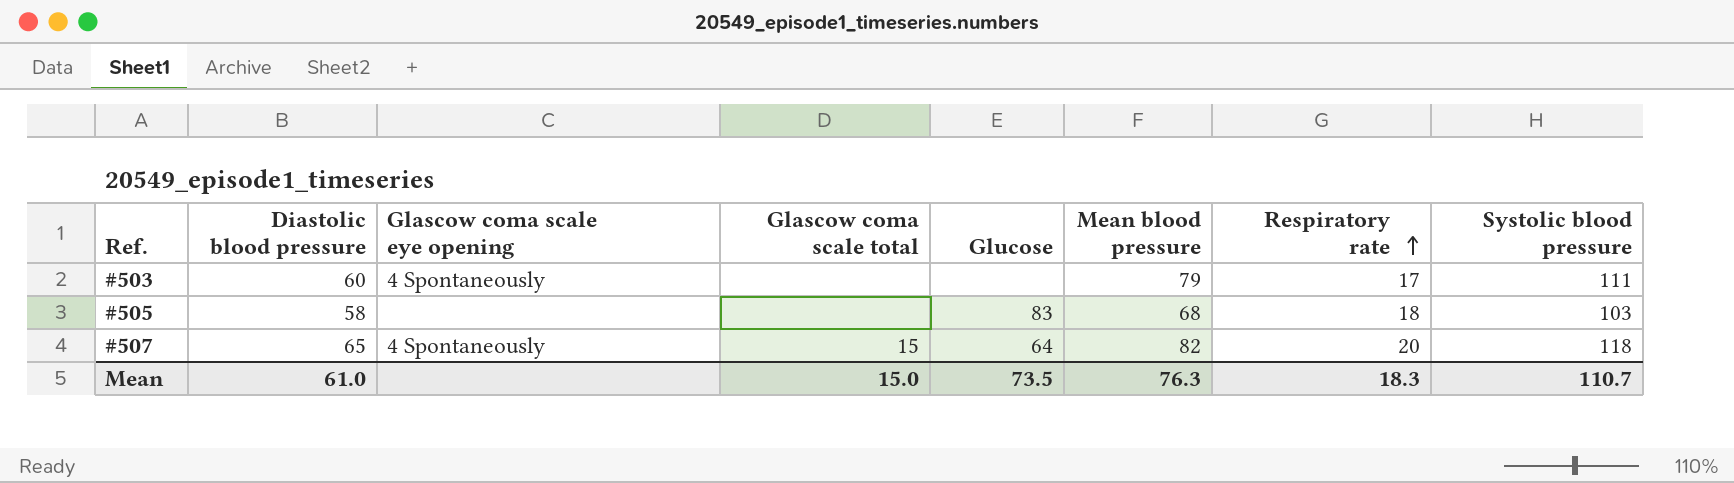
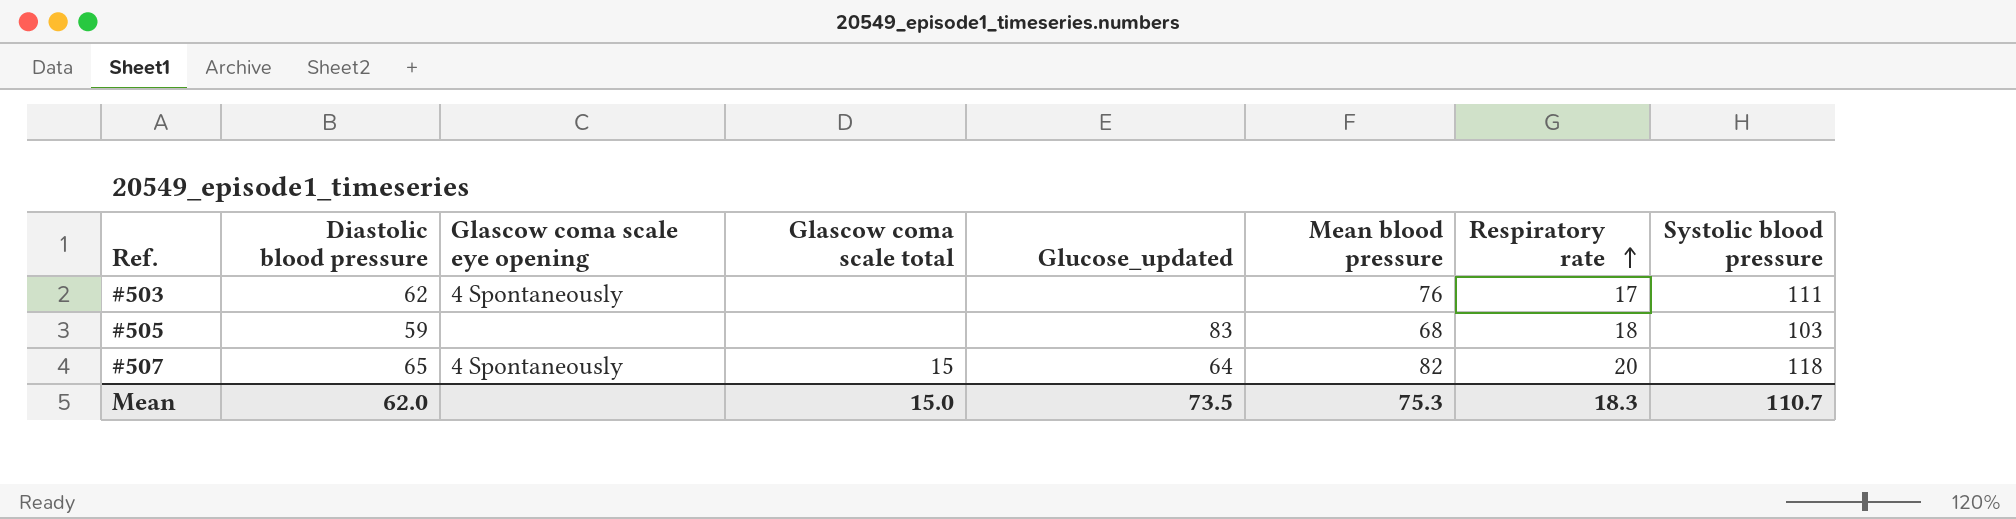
column name: Glucose -> Glucose_updated
#503 | Diastolic blood pressure: 60 -> 62
#503 | Mean blood pressure: 79 -> 76
#505 | Diastolic blood pressure: 58 -> 59
Mean | Diastolic blood pressure: 61.0 -> 62.0
Mean | Mean blood pressure: 76.3 -> 75.3

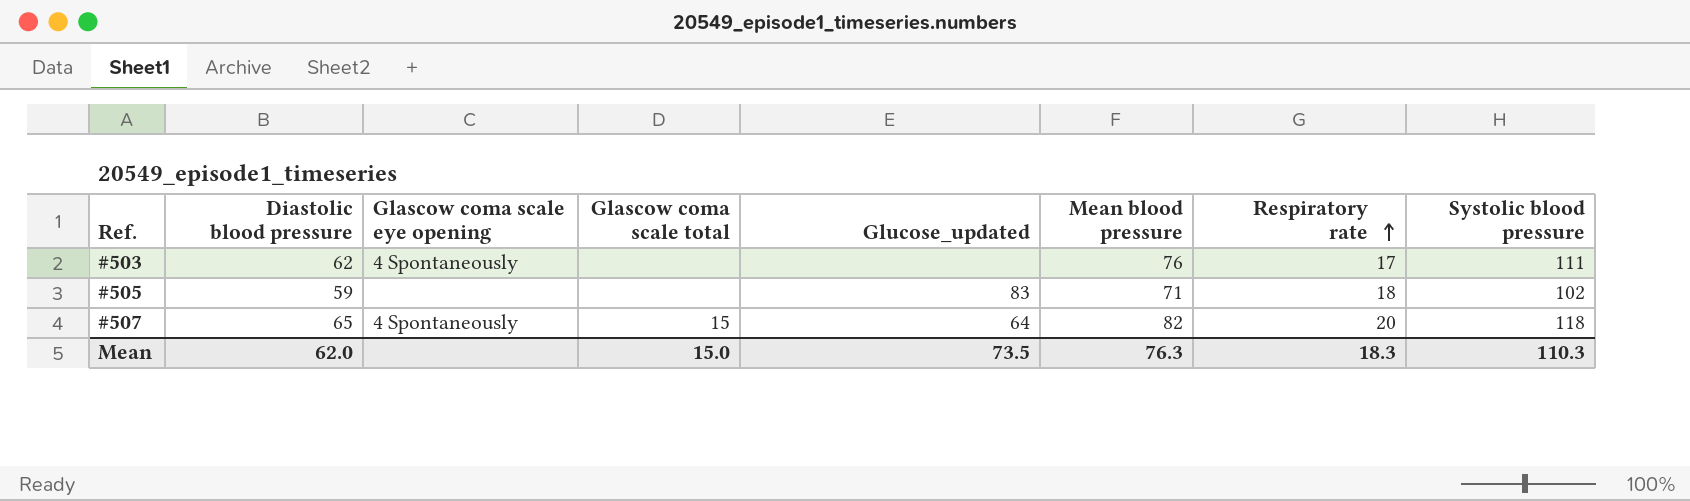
#505 | Mean blood pressure: 68 -> 71
#505 | Systolic blood pressure: 103 -> 102
Mean | Mean blood pressure: 75.3 -> 76.3
Mean | Systolic blood pressure: 110.7 -> 110.3

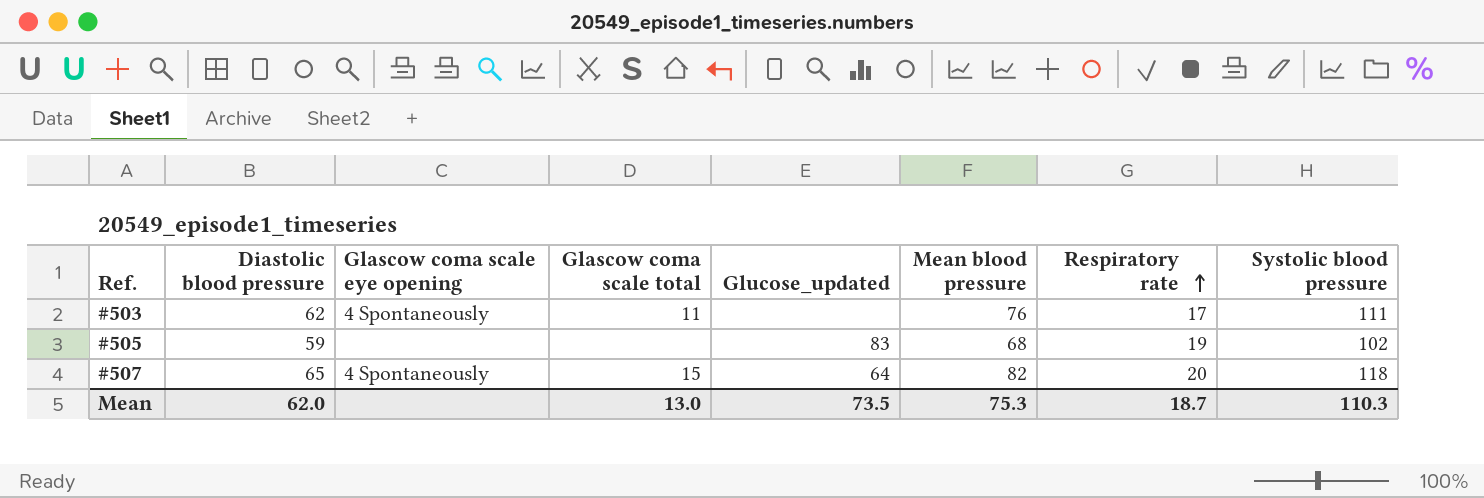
#503 | Glascow coma scale total: none -> 11
#505 | Mean blood pressure: 71 -> 68
#505 | Respiratory rate: 18 -> 19
Mean | Glascow coma scale total: 15.0 -> 13.0
Mean | Mean blood pressure: 76.3 -> 75.3
Mean | Respiratory rate: 18.3 -> 18.7

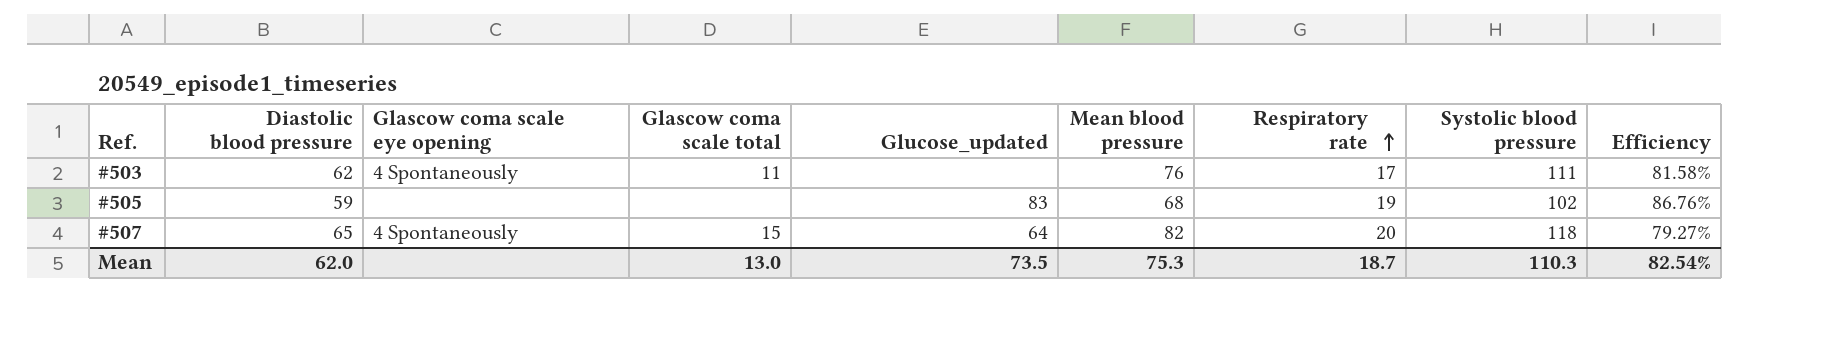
column Efficiency | formula: none -> [Diastolic blood pressure] / [Mean blood pressure]

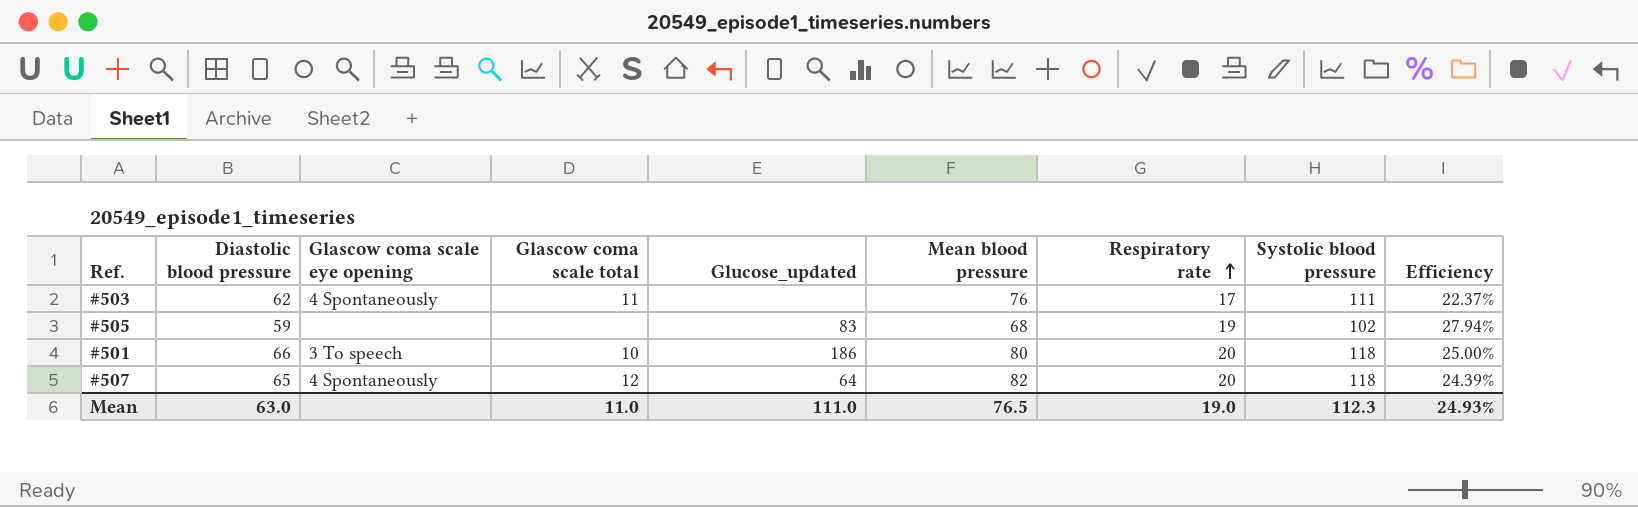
column Efficiency | formula: [Diastolic blood pressure] / [Mean blood pressure] -> [Respiratory rate] / [Mean blood pressure]
row #501: none -> 66 | 3 To speech | 10 | 186 | 80 | 20 | 118 | 25.00%
#507 | Glascow coma scale total: 15 -> 12
Mean | Diastolic blood pressure: 62.0 -> 63.0
Mean | Glascow coma scale total: 13.0 -> 11.0
Mean | Glucose_updated: 73.5 -> 111.0
Mean | Mean blood pressure: 75.3 -> 76.5
Mean | Respiratory rate: 18.7 -> 19.0
Mean | Systolic blood pressure: 110.3 -> 112.3
Mean | Efficiency: 82.54% -> 24.93%

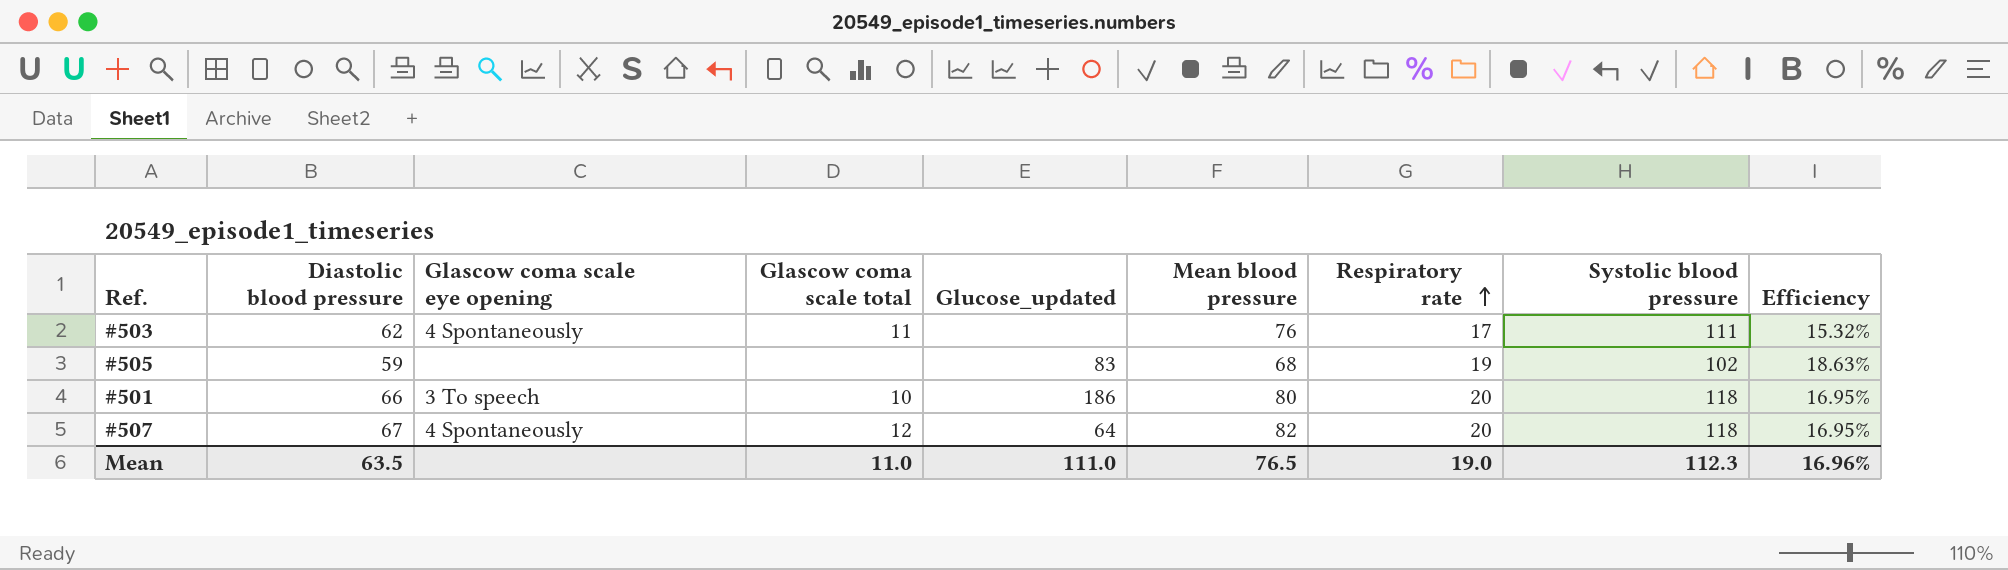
column Efficiency | formula: [Respiratory rate] / [Mean blood pressure] -> [Respiratory rate] / [Systolic blood pressure]
#507 | Diastolic blood pressure: 65 -> 67
Mean | Diastolic blood pressure: 63.0 -> 63.5
Mean | Efficiency: 24.93% -> 16.96%

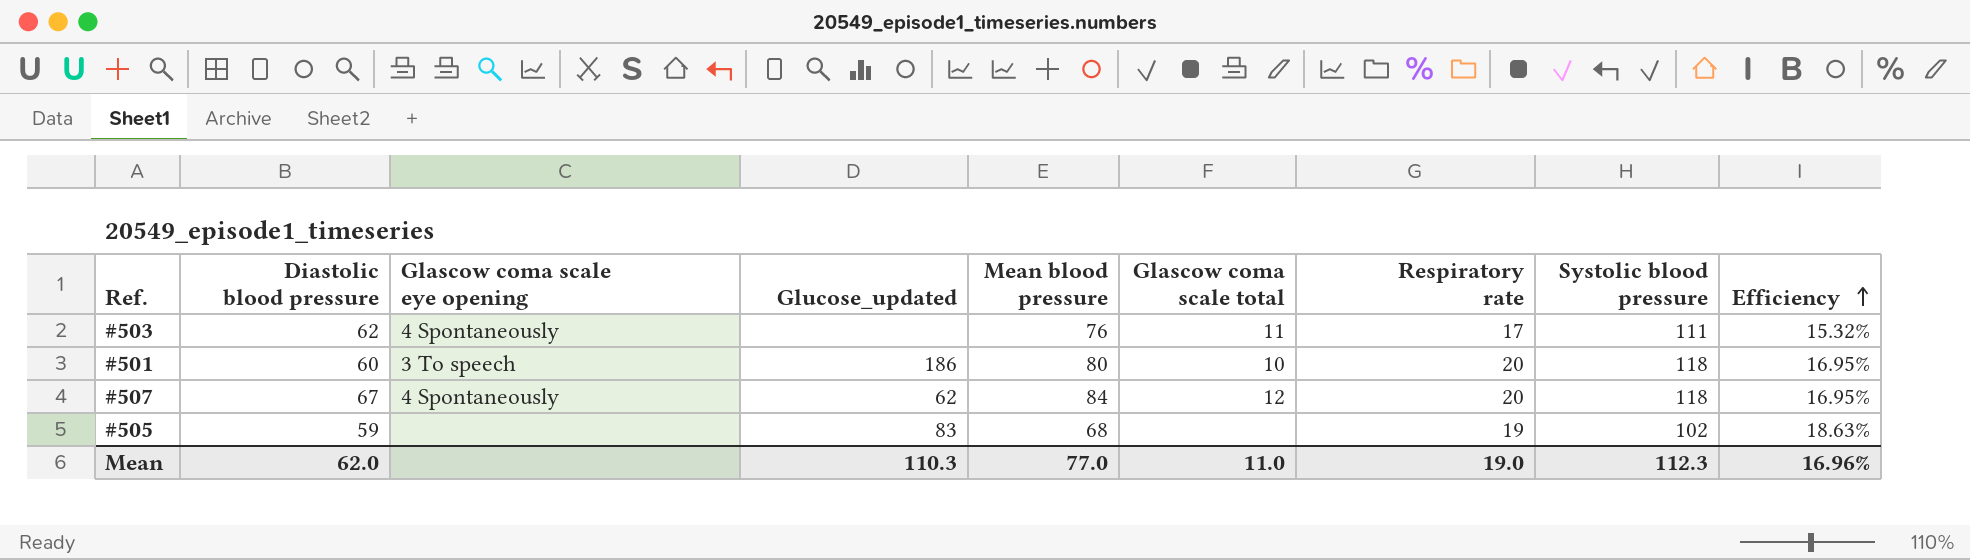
row order: Respiratory rate ascending -> Efficiency ascending
column Glascow coma scale total | position: 4 -> 6
#501 | Diastolic blood pressure: 66 -> 60
#507 | Glucose_updated: 64 -> 62
#507 | Mean blood pressure: 82 -> 84
Mean | Diastolic blood pressure: 63.5 -> 62.0
Mean | Glucose_updated: 111.0 -> 110.3
Mean | Mean blood pressure: 76.5 -> 77.0

